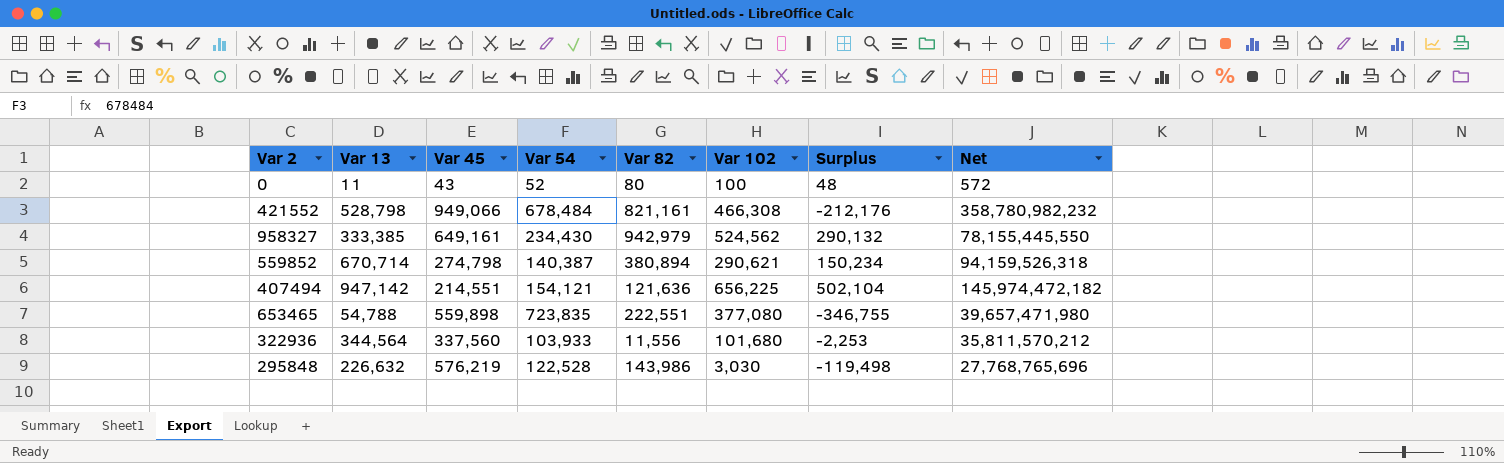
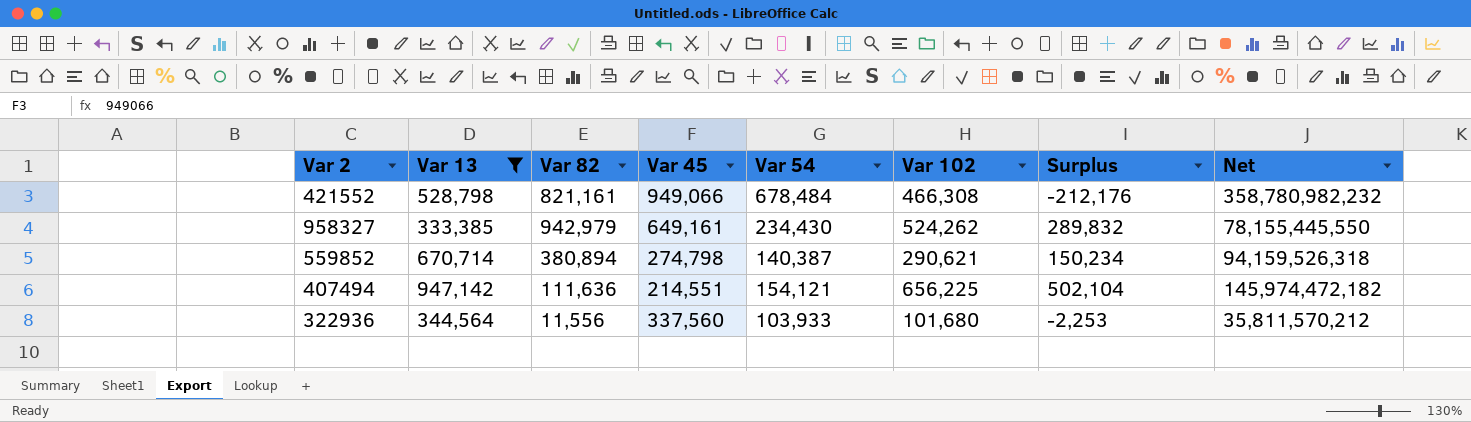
filter: none -> Var 13 >= 333,385
column Var 82 | position: 5 -> 3
958327 | Var 102: 524,562 -> 524,262
958327 | Surplus: 290,132 -> 289,832
407494 | Var 82: 121,636 -> 111,636

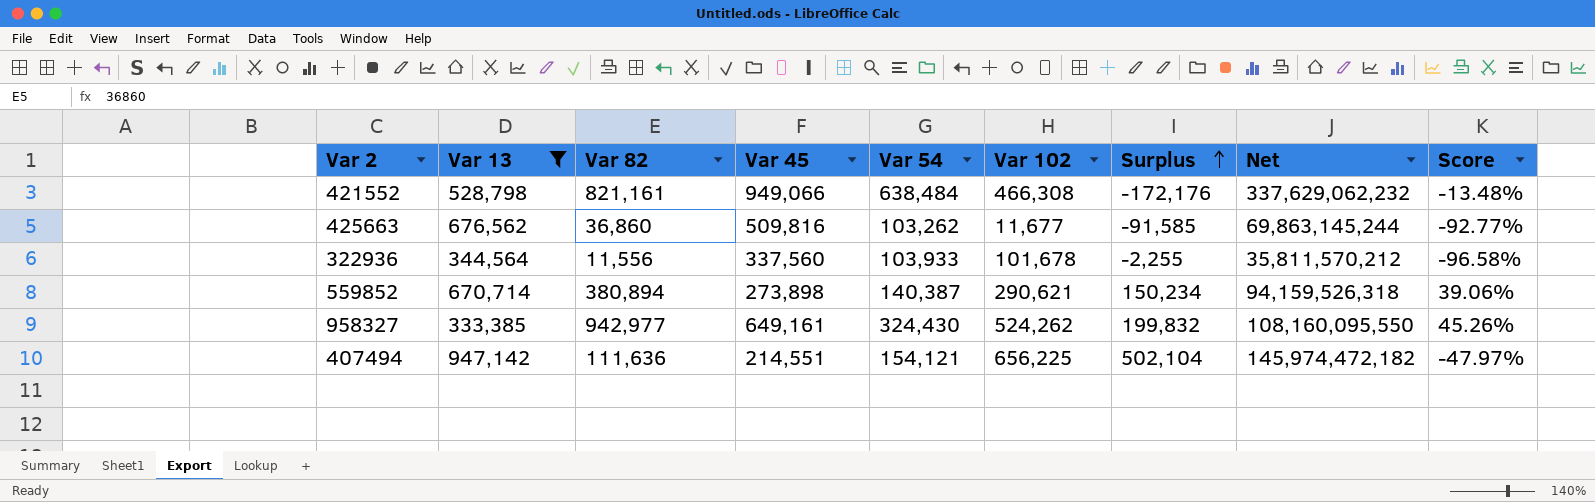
row order: none -> Surplus ascending
column Score | formula: none -> ([Var 82] - [Var 45]) / [Var 45]
421552 | Var 54: 678,484 -> 638,484
421552 | Surplus: -212,176 -> -172,176
421552 | Net: 358,780,982,232 -> 337,629,062,232
row 425663: none -> 676,562 | 36,860 | 509,816 | 103,262 | 11,677 | -91,585 | 69,863,145,244 | -92.77%
322936 | Var 102: 101,680 -> 101,678
322936 | Surplus: -2,253 -> -2,255
559852 | Var 45: 274,798 -> 273,898
958327 | Var 82: 942,979 -> 942,977
958327 | Var 54: 234,430 -> 324,430
958327 | Surplus: 289,832 -> 199,832
958327 | Net: 78,155,445,550 -> 108,160,095,550

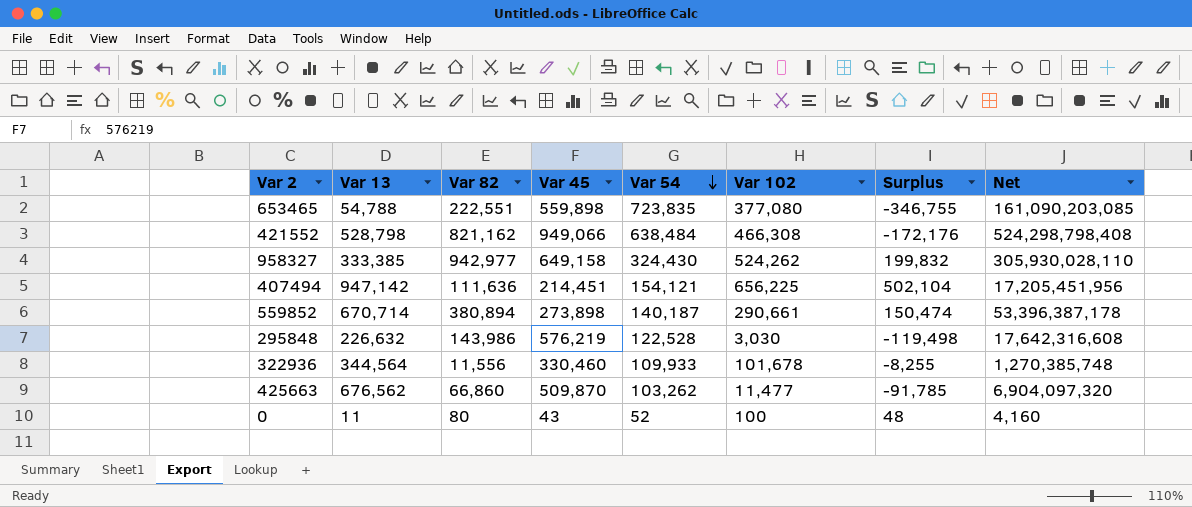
filter: Var 13 >= 333,385 -> none
row order: Surplus ascending -> Var 54 descending
column Score | formula: ([Var 82] - [Var 45]) / [Var 45] -> none
column Net | formula: [Var 13] * [Var 54] -> [Var 82] * [Var 54]
421552 | Var 82: 821,161 -> 821,162
958327 | Var 45: 649,161 -> 649,158
407494 | Var 45: 214,551 -> 214,451
559852 | Var 54: 140,387 -> 140,187
559852 | Var 102: 290,621 -> 290,661
559852 | Surplus: 150,234 -> 150,474
322936 | Var 45: 337,560 -> 330,460
322936 | Var 54: 103,933 -> 109,933
322936 | Surplus: -2,255 -> -8,255
425663 | Var 82: 36,860 -> 66,860
425663 | Var 45: 509,816 -> 509,870
425663 | Var 102: 11,677 -> 11,477
425663 | Surplus: -91,585 -> -91,785

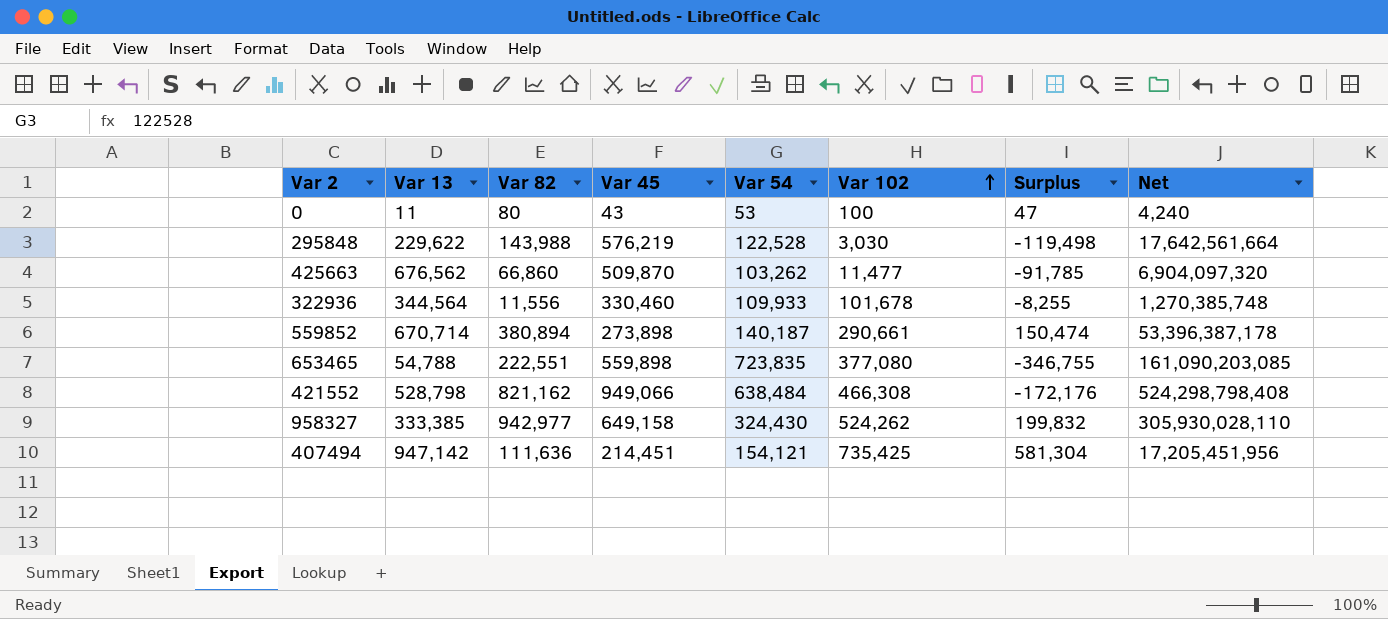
row order: Var 54 descending -> Var 102 ascending
0 | Var 54: 52 -> 53
0 | Surplus: 48 -> 47
0 | Net: 4,160 -> 4,240
295848 | Var 13: 226,632 -> 229,622
295848 | Var 82: 143,986 -> 143,988
295848 | Net: 17,642,316,608 -> 17,642,561,664
407494 | Var 102: 656,225 -> 735,425
407494 | Surplus: 502,104 -> 581,304

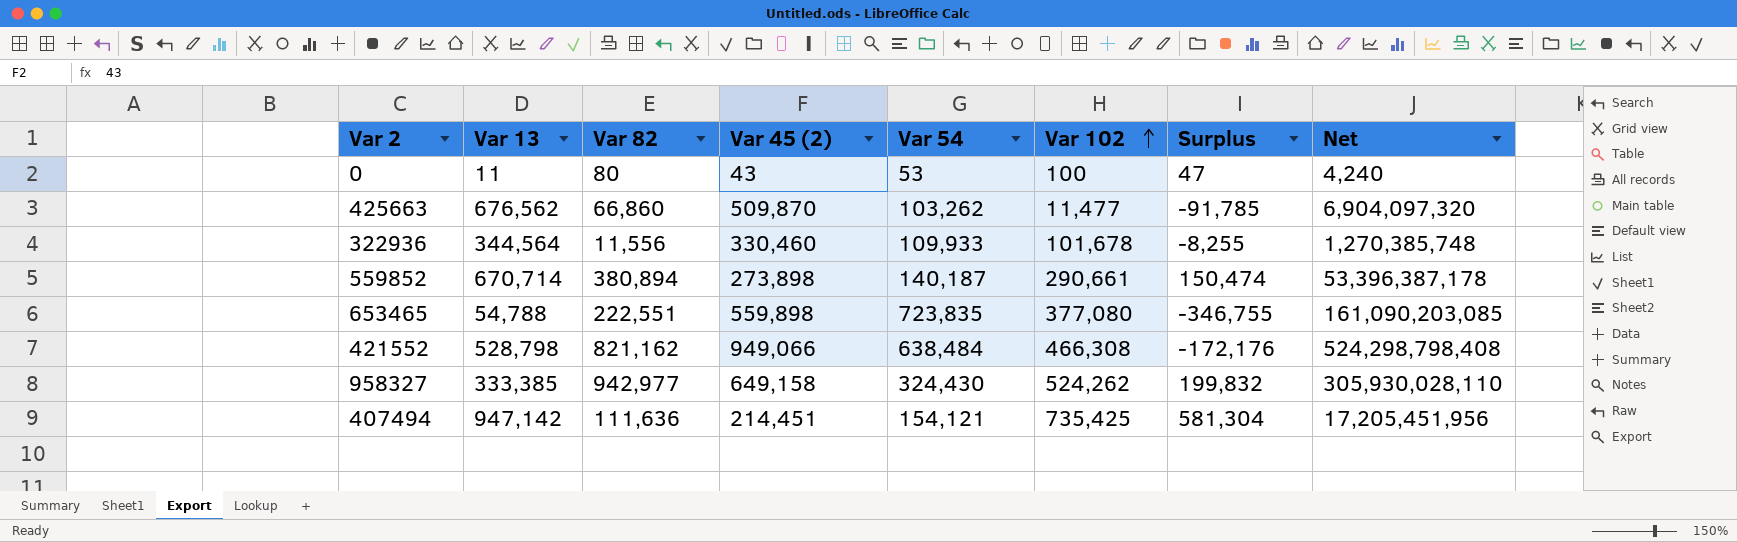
column name: Var 45 -> Var 45 (2)
row 295848: 229,622 | 143,988 | 576,219 | 122,528 | 3,030 | -119,498 | 17,642,561,664 -> none

